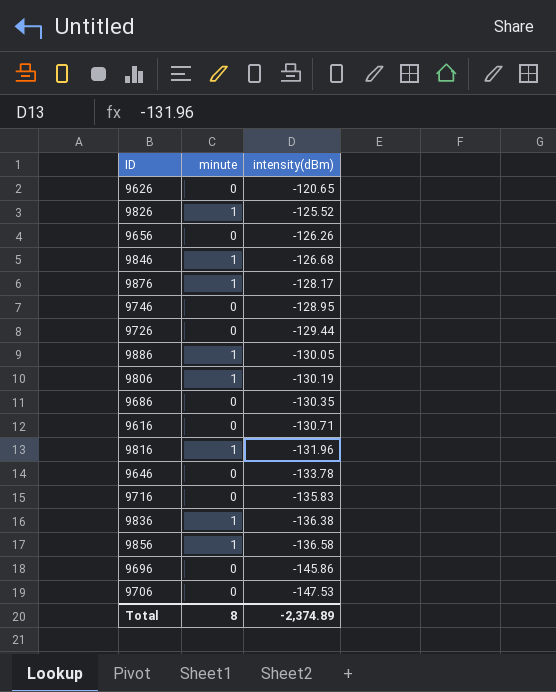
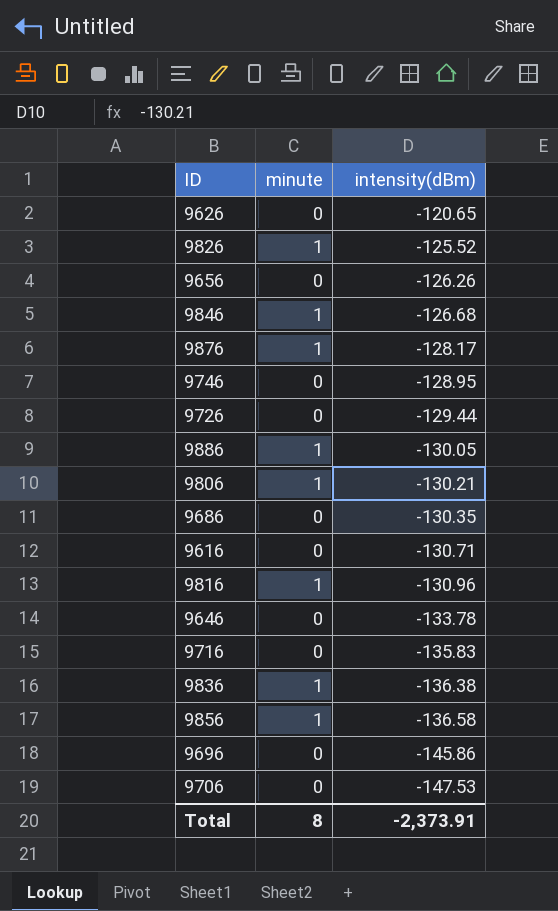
9806 | intensity(dBm): -130.19 -> -130.21
9816 | intensity(dBm): -131.96 -> -130.96
Total | intensity(dBm): -2,374.89 -> -2,373.91

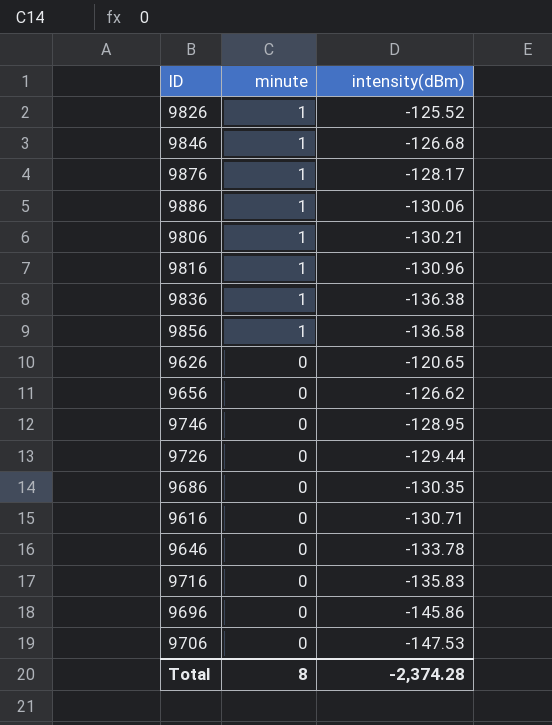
row order: intensity(dBm) descending -> minute descending
9886 | intensity(dBm): -130.05 -> -130.06
9656 | intensity(dBm): -126.26 -> -126.62
Total | intensity(dBm): -2,373.91 -> -2,374.28

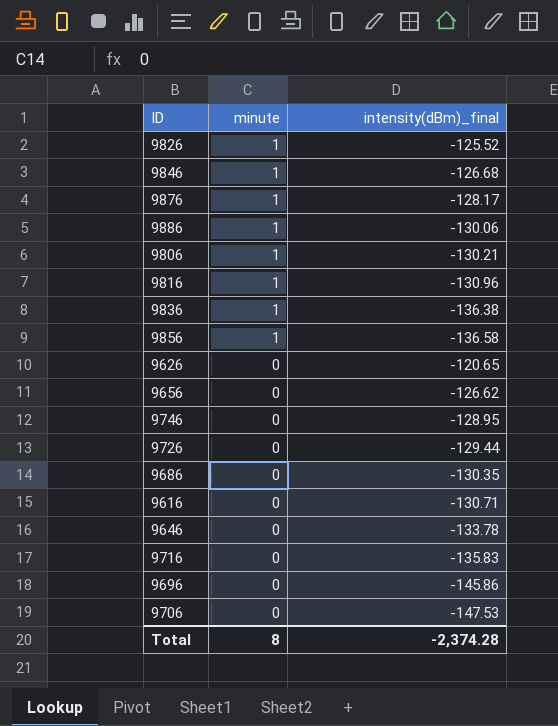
column name: intensity(dBm) -> intensity(dBm)_final

